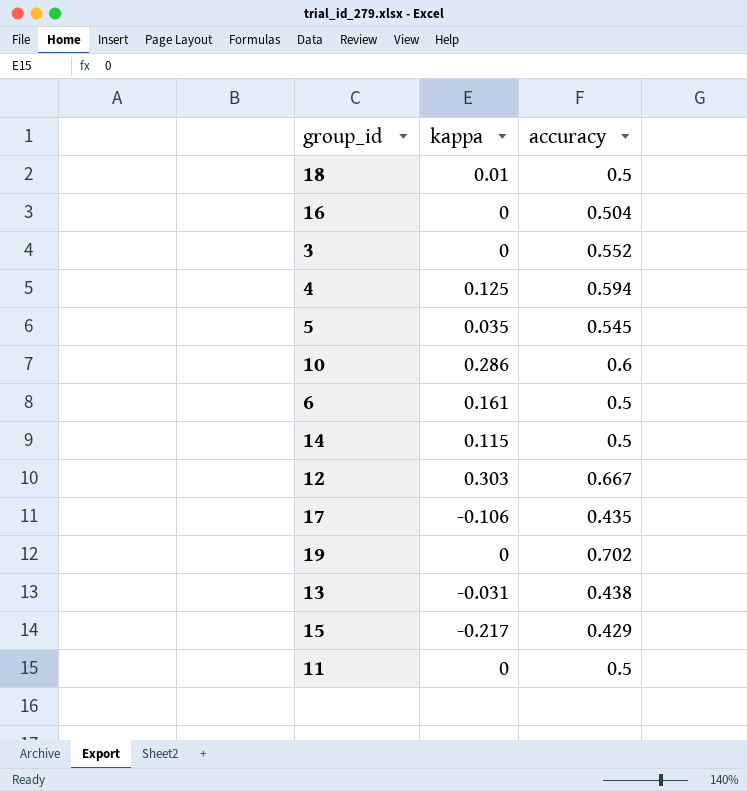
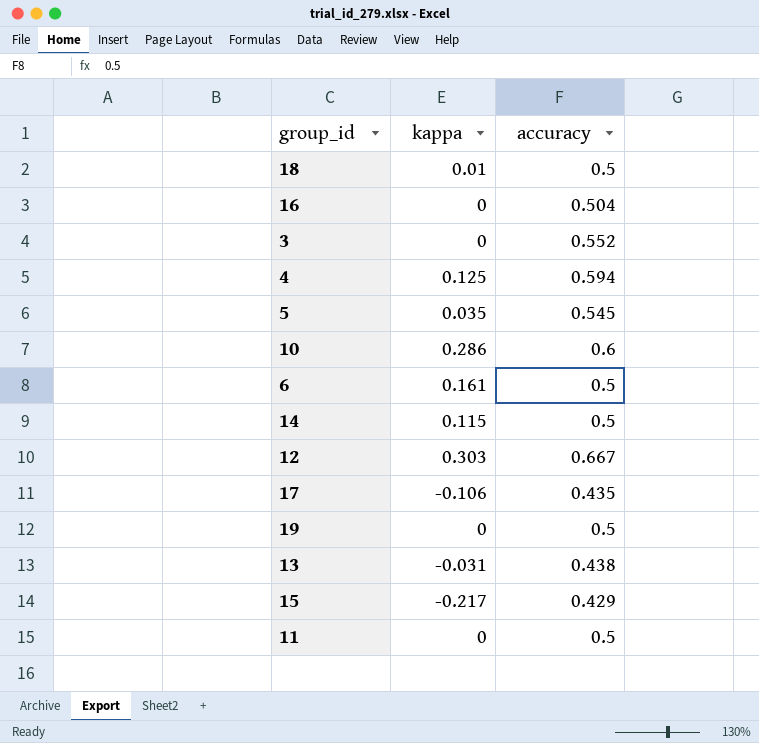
19 | accuracy: 0.702 -> 0.5

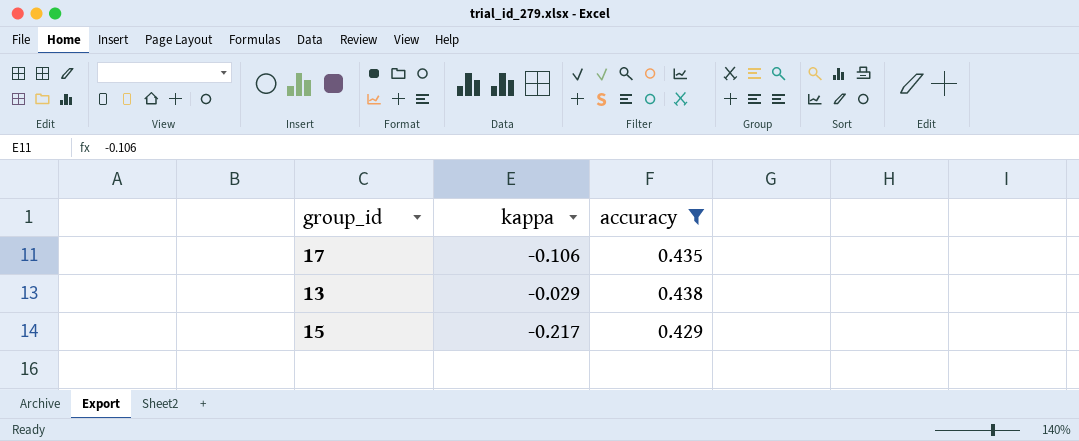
filter: none -> accuracy <= 0.438
13 | kappa: -0.031 -> -0.029

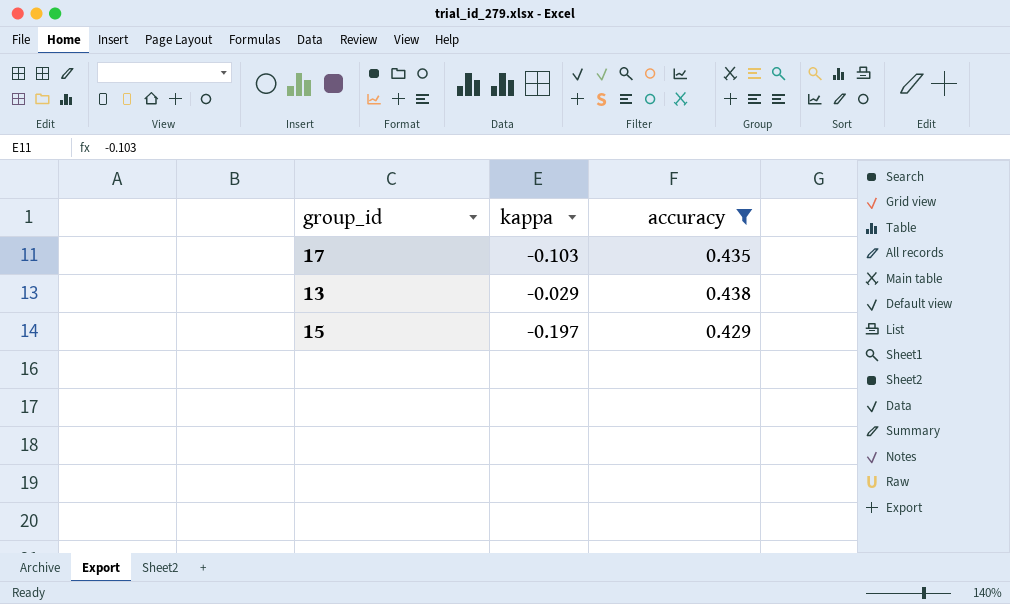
17 | kappa: -0.106 -> -0.103
15 | kappa: -0.217 -> -0.197

